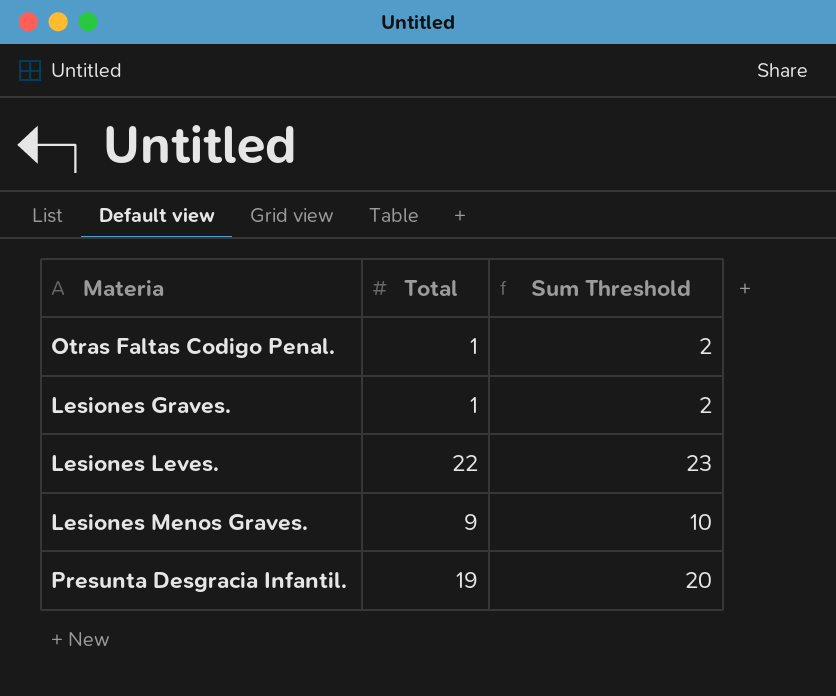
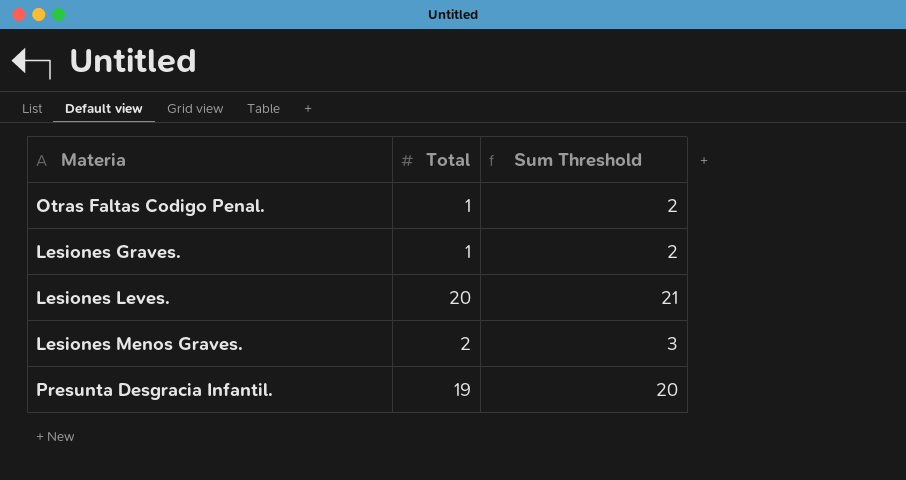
Lesiones Leves. | Total: 22 -> 20
Lesiones Leves. | Sum Threshold: 23 -> 21
Lesiones Menos Graves. | Total: 9 -> 2
Lesiones Menos Graves. | Sum Threshold: 10 -> 3

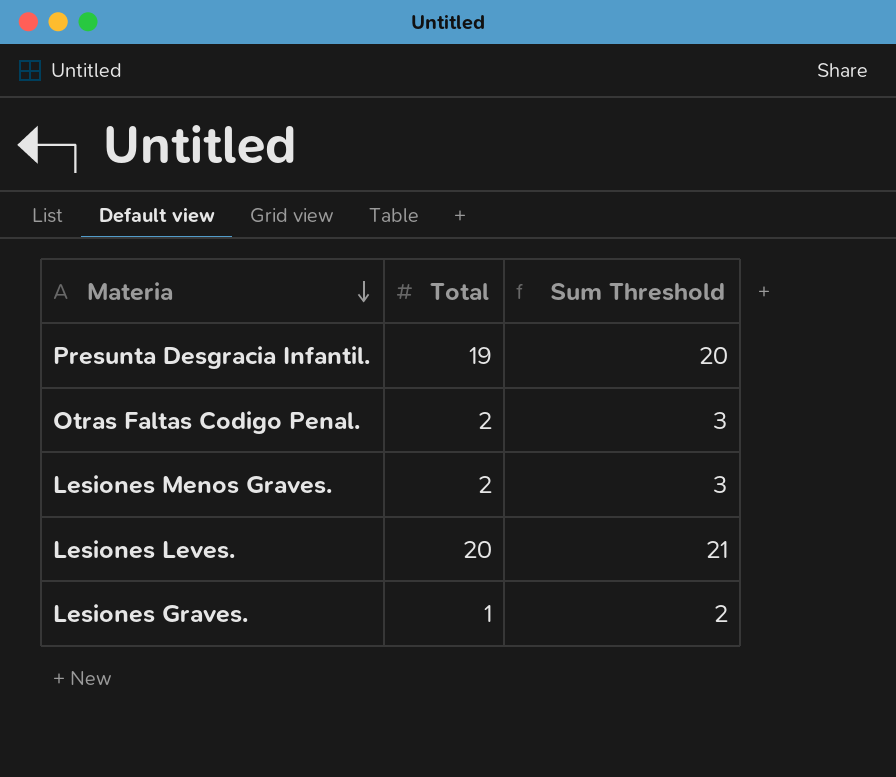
row order: none -> Materia descending
Otras Faltas Codigo Penal. | Total: 1 -> 2
Otras Faltas Codigo Penal. | Sum Threshold: 2 -> 3

